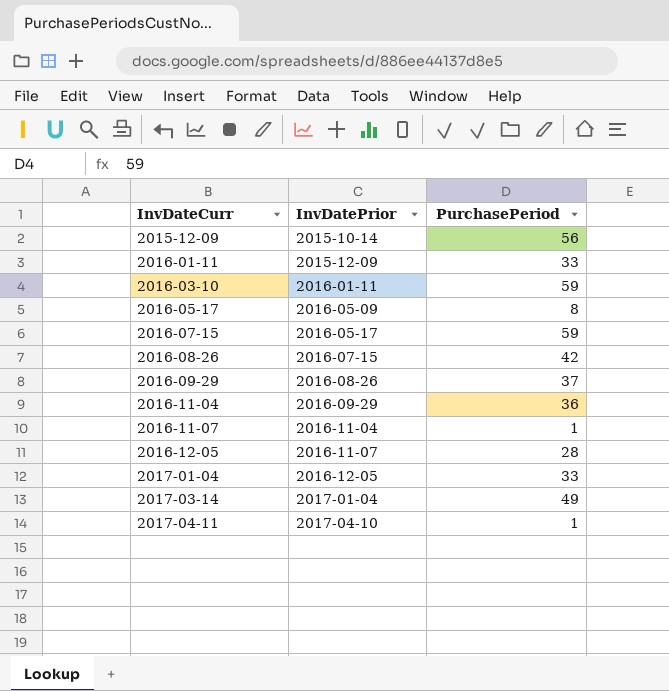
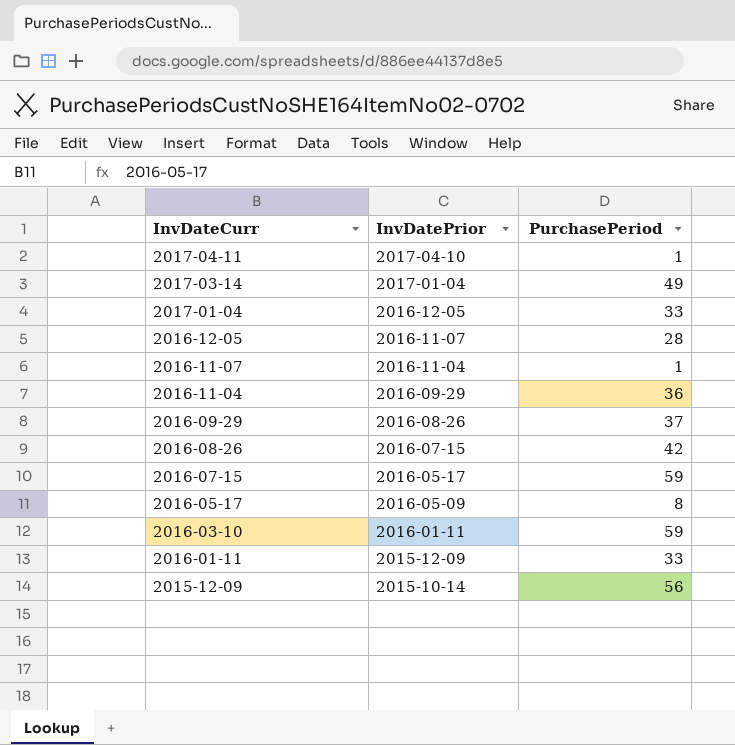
row order: InvDateCurr ascending -> InvDateCurr descending

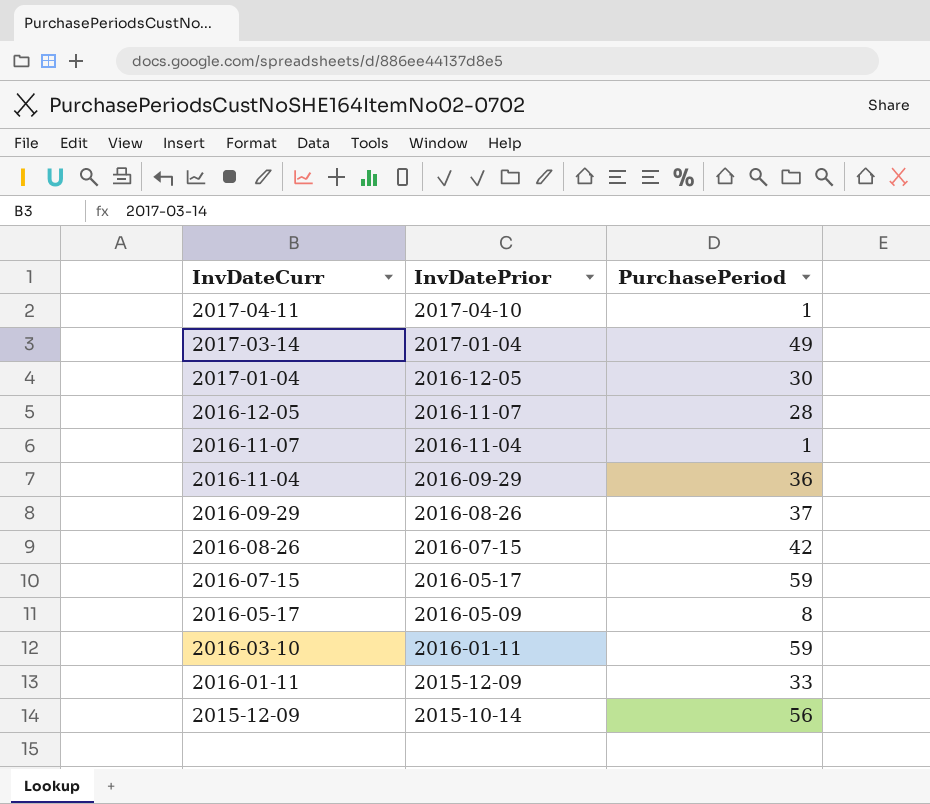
2017-01-04 | PurchasePeriod: 33 -> 30

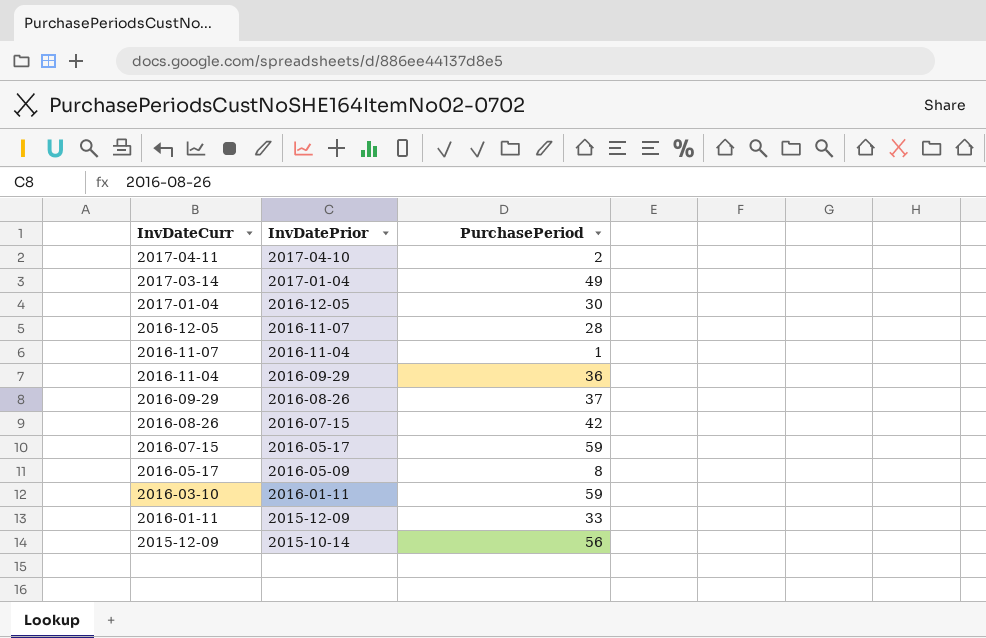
2017-04-11 | PurchasePeriod: 1 -> 2

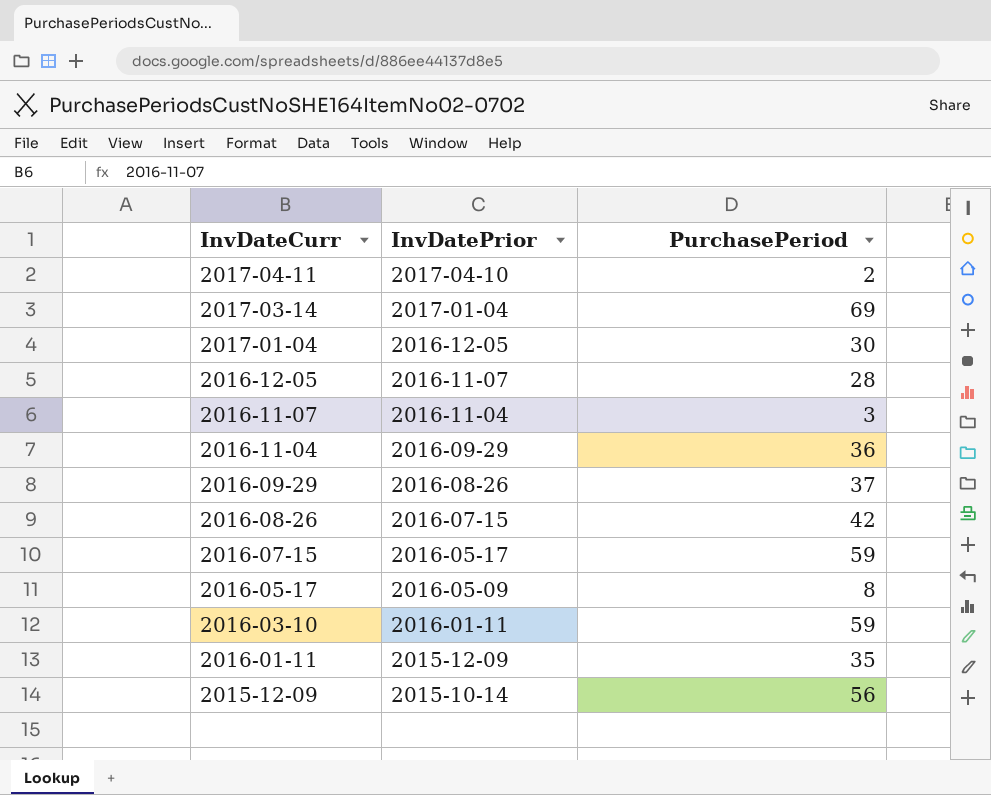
2017-03-14 | PurchasePeriod: 49 -> 69
2016-11-07 | PurchasePeriod: 1 -> 3
2016-01-11 | PurchasePeriod: 33 -> 35

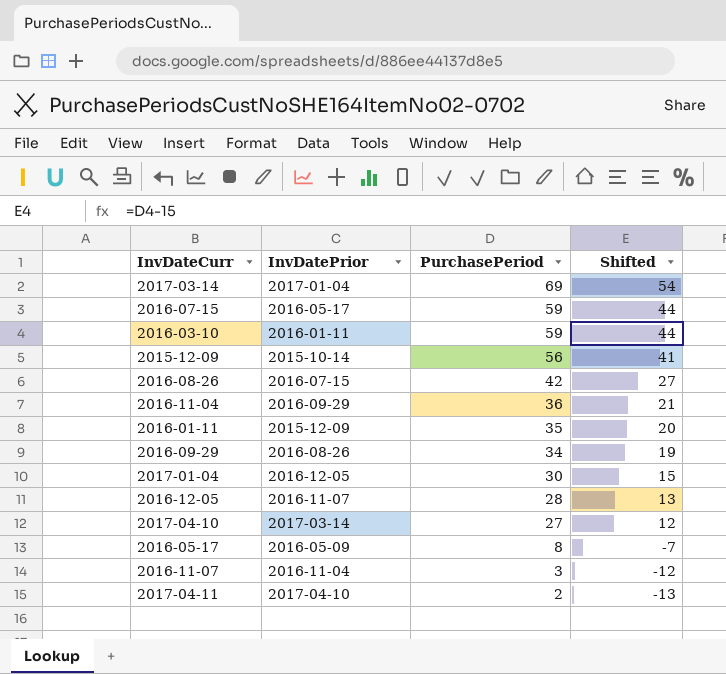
row order: InvDateCurr descending -> PurchasePeriod descending
column Shifted | formula: none -> [PurchasePeriod] - 15
2016-09-29 | PurchasePeriod: 37 -> 34
row 2017-04-10: none -> 2017-03-14 | 27 | 12

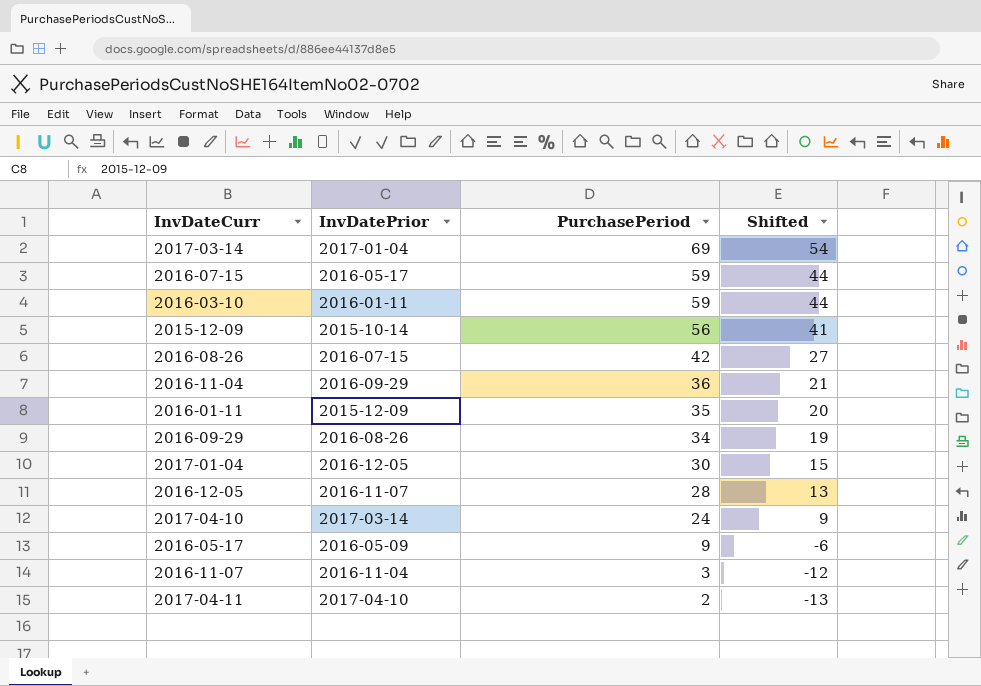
2017-04-10 | PurchasePeriod: 27 -> 24
2017-04-10 | Shifted: 12 -> 9
2016-05-17 | PurchasePeriod: 8 -> 9
2016-05-17 | Shifted: -7 -> -6

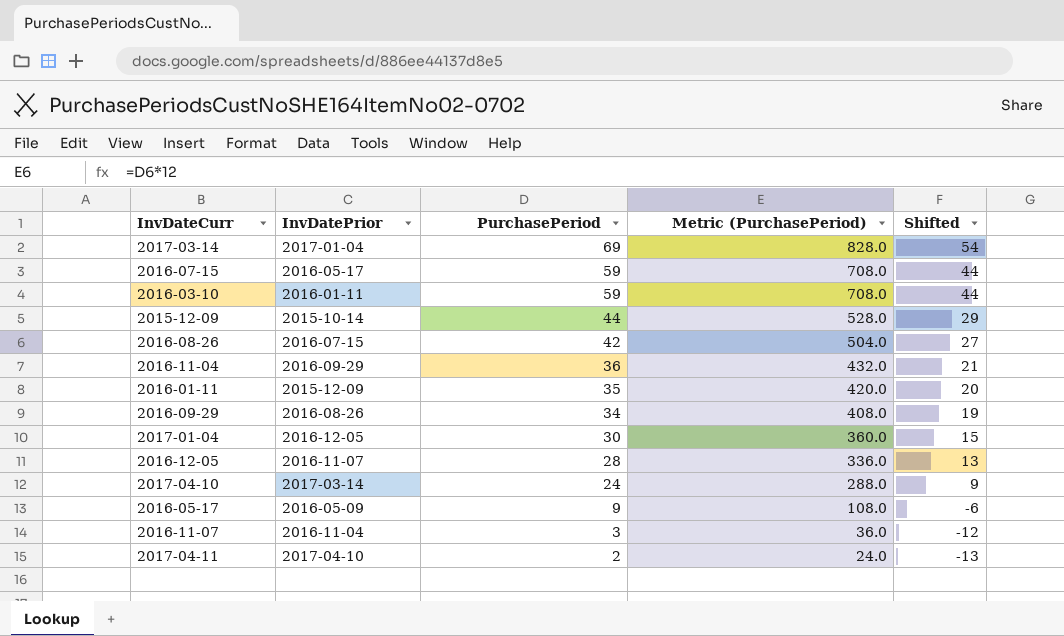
column Metric (PurchasePeriod) | formula: none -> [PurchasePeriod] * 12
2015-12-09 | PurchasePeriod: 56 -> 44
2015-12-09 | Shifted: 41 -> 29

